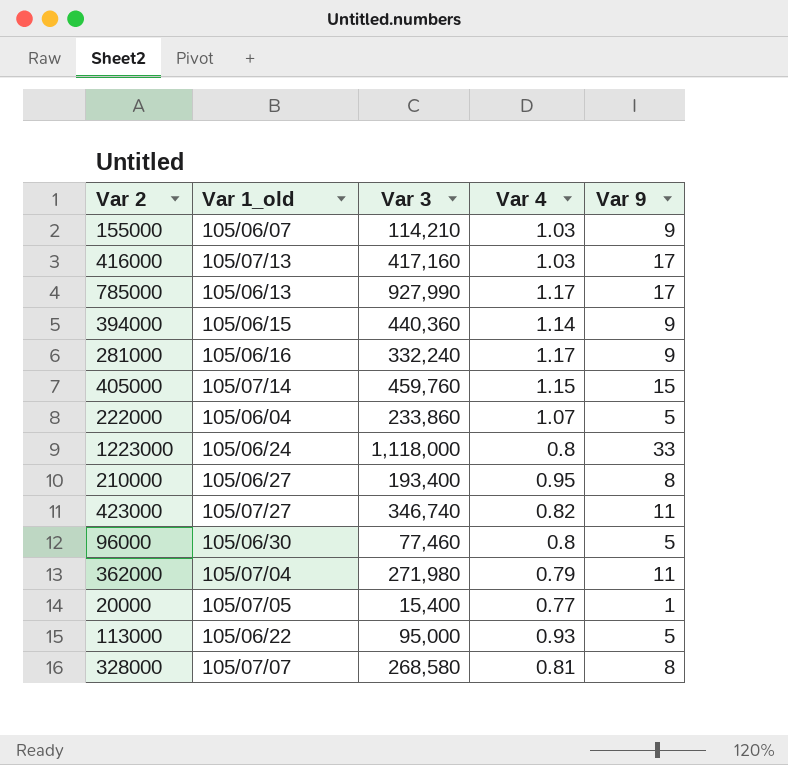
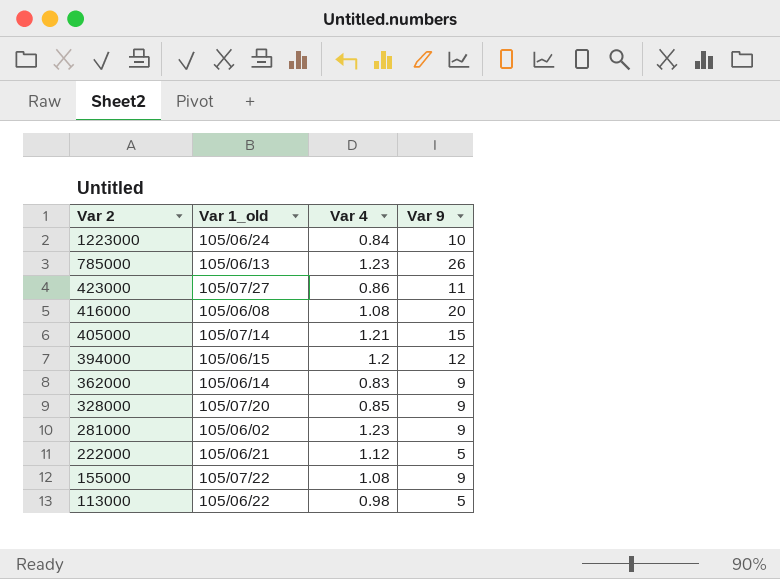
row order: none -> Var 2 descending
column Var 3 | position: 3 -> none
row 210000: 105/06/27 | 193,400 | 0.95 | 8 -> none
row 96000: 105/06/30 | 77,460 | 0.8 | 5 -> none
row 20000: 105/07/05 | 15,400 | 0.77 | 1 -> none
1223000 | Var 4: 0.8 -> 0.84
1223000 | Var 9: 33 -> 10
785000 | Var 4: 1.17 -> 1.23
785000 | Var 9: 17 -> 26
423000 | Var 4: 0.82 -> 0.86
416000 | Var 1_old: 105/07/13 -> 105/06/08
416000 | Var 4: 1.03 -> 1.08
416000 | Var 9: 17 -> 20
405000 | Var 4: 1.15 -> 1.21
394000 | Var 4: 1.14 -> 1.2
394000 | Var 9: 9 -> 12
362000 | Var 1_old: 105/07/04 -> 105/06/14
362000 | Var 4: 0.79 -> 0.83
362000 | Var 9: 11 -> 9
328000 | Var 1_old: 105/07/07 -> 105/07/20
328000 | Var 4: 0.81 -> 0.85
328000 | Var 9: 8 -> 9
281000 | Var 1_old: 105/06/16 -> 105/06/02
281000 | Var 4: 1.17 -> 1.23
222000 | Var 1_old: 105/06/04 -> 105/06/21
222000 | Var 4: 1.07 -> 1.12
155000 | Var 1_old: 105/06/07 -> 105/07/22
155000 | Var 4: 1.03 -> 1.08
113000 | Var 4: 0.93 -> 0.98

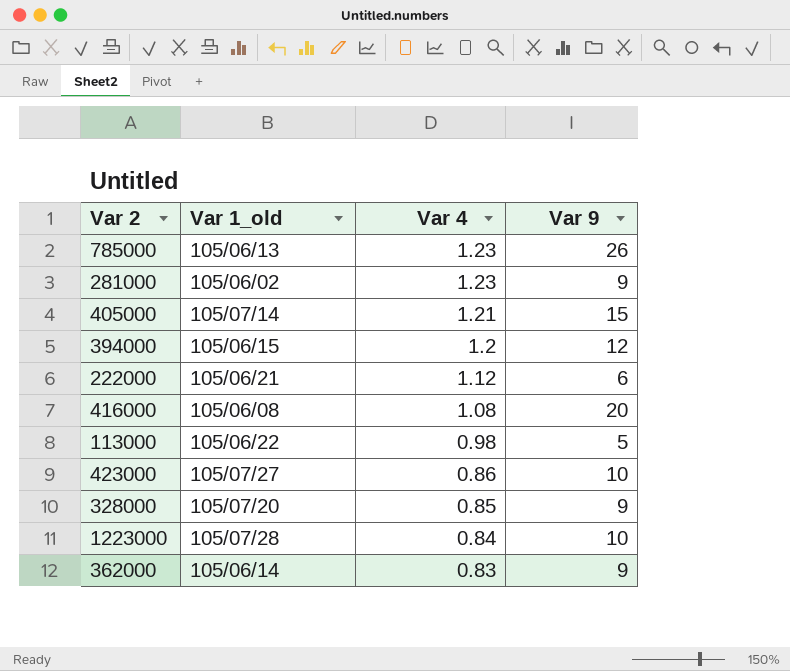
row order: Var 2 descending -> Var 4 descending
row 155000: 105/07/22 | 1.08 | 9 -> none
222000 | Var 9: 5 -> 6
423000 | Var 9: 11 -> 10
1223000 | Var 1_old: 105/06/24 -> 105/07/28

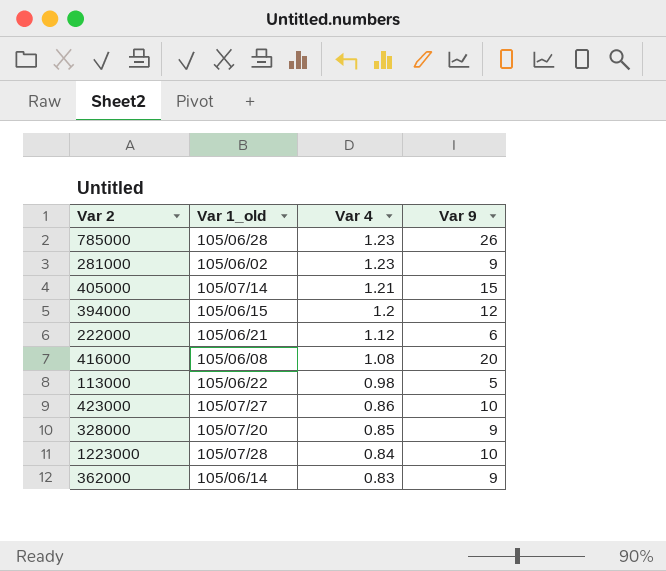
785000 | Var 1_old: 105/06/13 -> 105/06/28

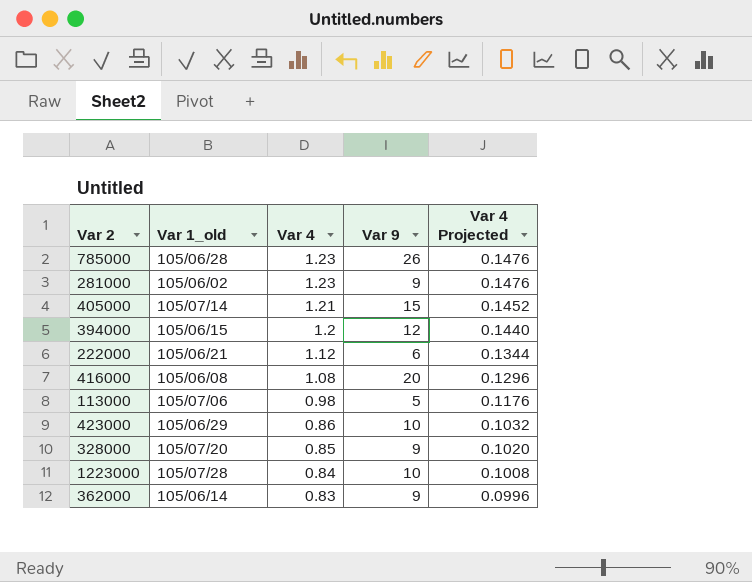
column Var 4 Projected | formula: none -> [Var 4] * 0.12
113000 | Var 1_old: 105/06/22 -> 105/07/06
423000 | Var 1_old: 105/07/27 -> 105/06/29

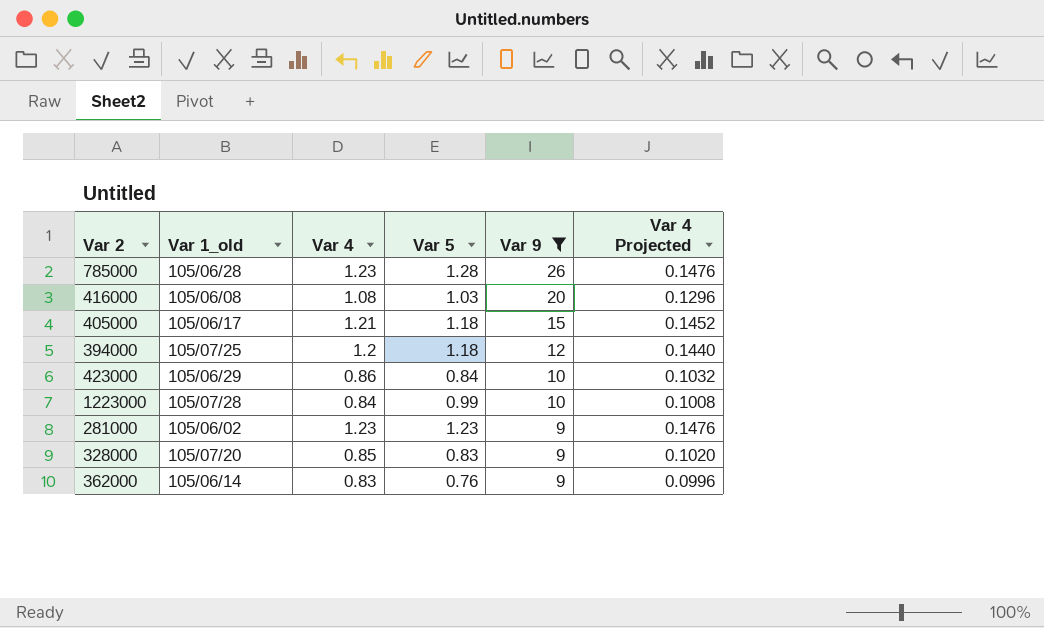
filter: none -> Var 9 >= 9
row order: Var 4 descending -> Var 9 descending
column Var 5 | position: none -> 4
405000 | Var 1_old: 105/07/14 -> 105/06/17
394000 | Var 1_old: 105/06/15 -> 105/07/25

